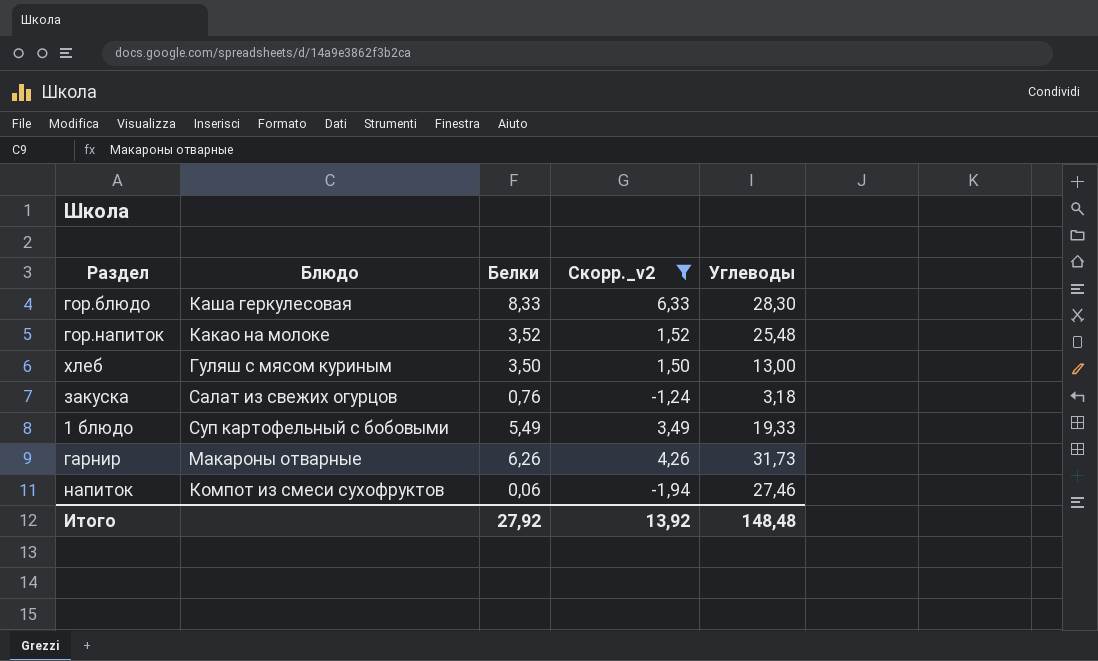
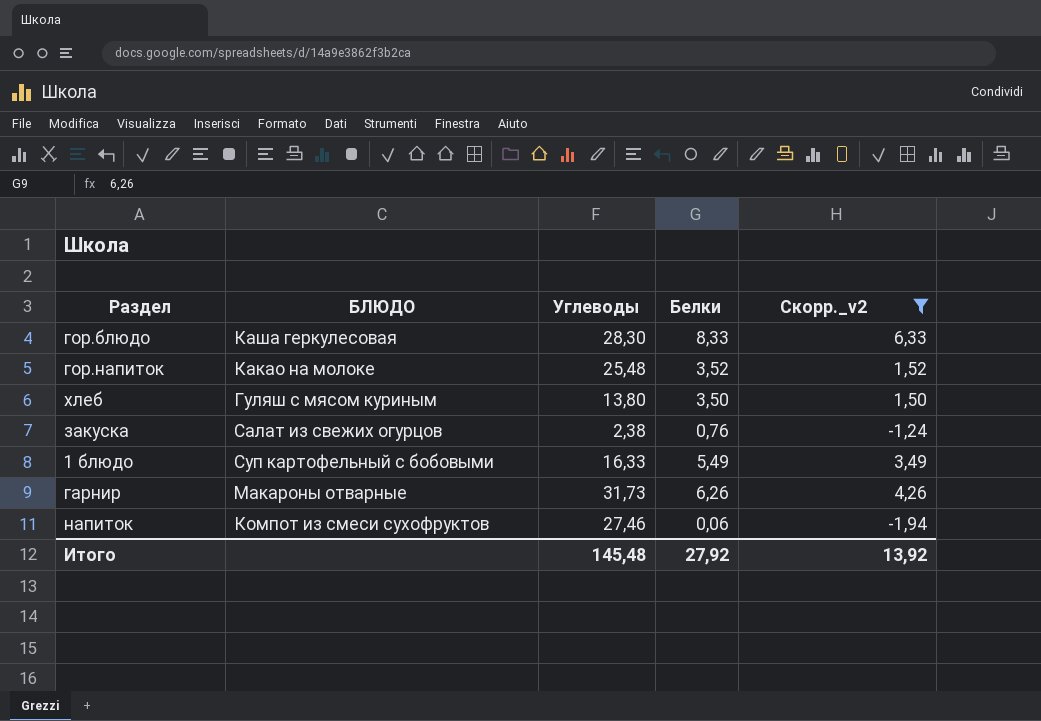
column name: Блюдо -> БЛЮДО
column Углеводы | position: 5 -> 3
хлеб | Углеводы: 13,00 -> 13,80
закуска | Углеводы: 3,18 -> 2,38
1 блюдо | Углеводы: 19,33 -> 16,33
Итого | Углеводы: 148,48 -> 145,48

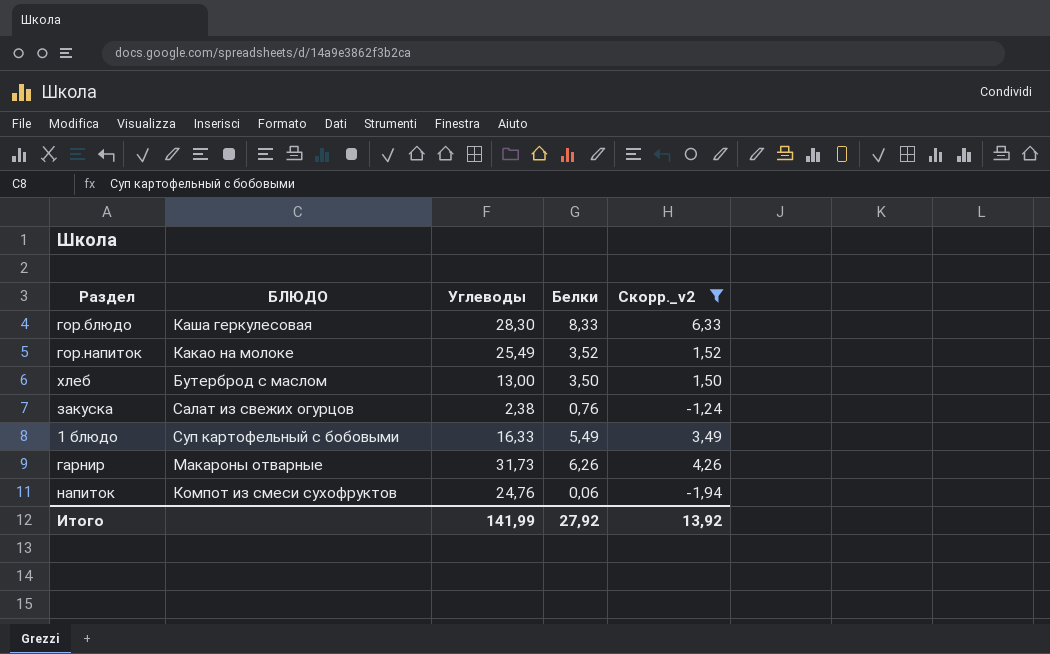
гор.напиток | Углеводы: 25,48 -> 25,49
хлеб | БЛЮДО: Гуляш с мясом куриным -> Бутерброд с маслом
хлеб | Углеводы: 13,80 -> 13,00
напиток | Углеводы: 27,46 -> 24,76
Итого | Углеводы: 145,48 -> 141,99

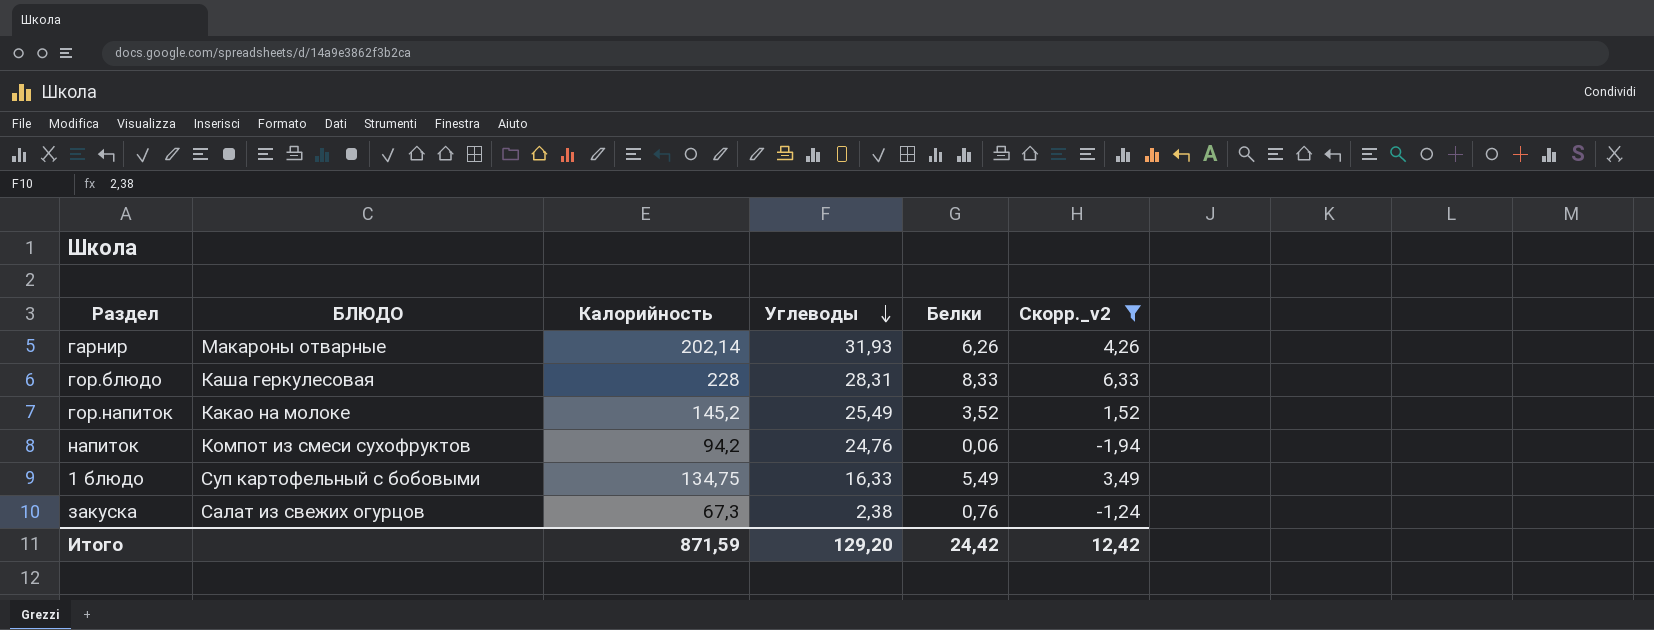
row order: none -> Углеводы descending
column Калорийность | position: none -> 3
row хлеб: Бутерброд с маслом | 13,00 | 3,50 | 1,50 -> none
гарнир | Углеводы: 31,73 -> 31,93
гор.блюдо | Углеводы: 28,30 -> 28,31
Итого | Углеводы: 141,99 -> 129,20
Итого | Белки: 27,92 -> 24,42
Итого | Скорр._v2: 13,92 -> 12,42

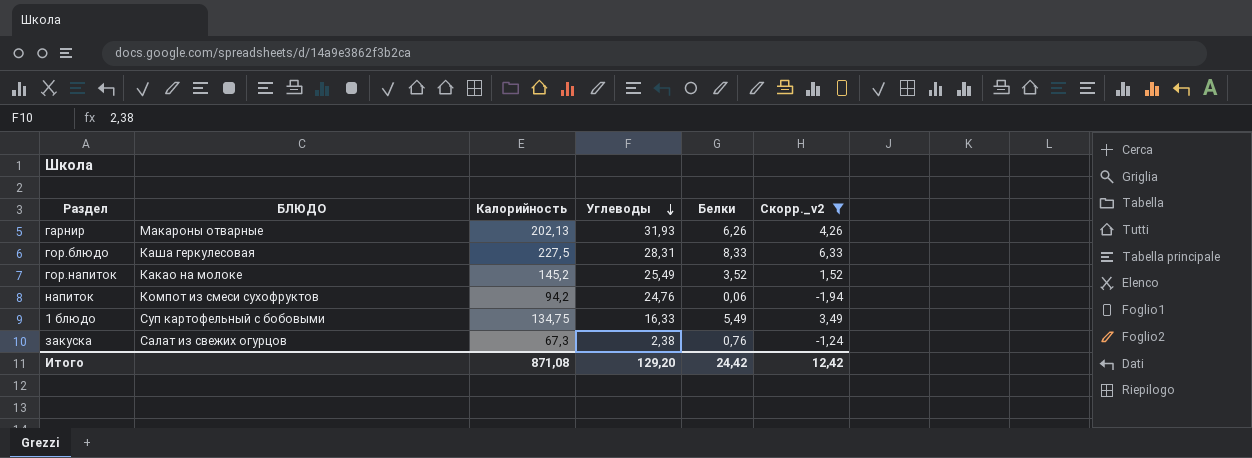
гарнир | Калорийность: 202,14 -> 202,13
гор.блюдо | Калорийность: 228 -> 227,5
Итого | Калорийность: 871,59 -> 871,08

